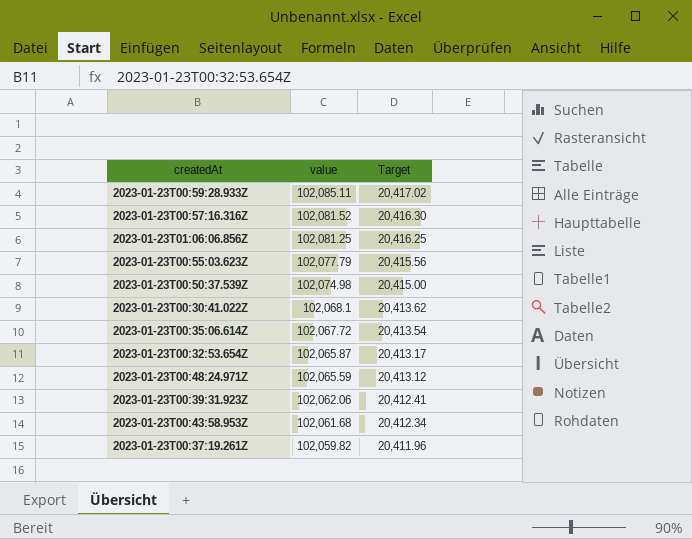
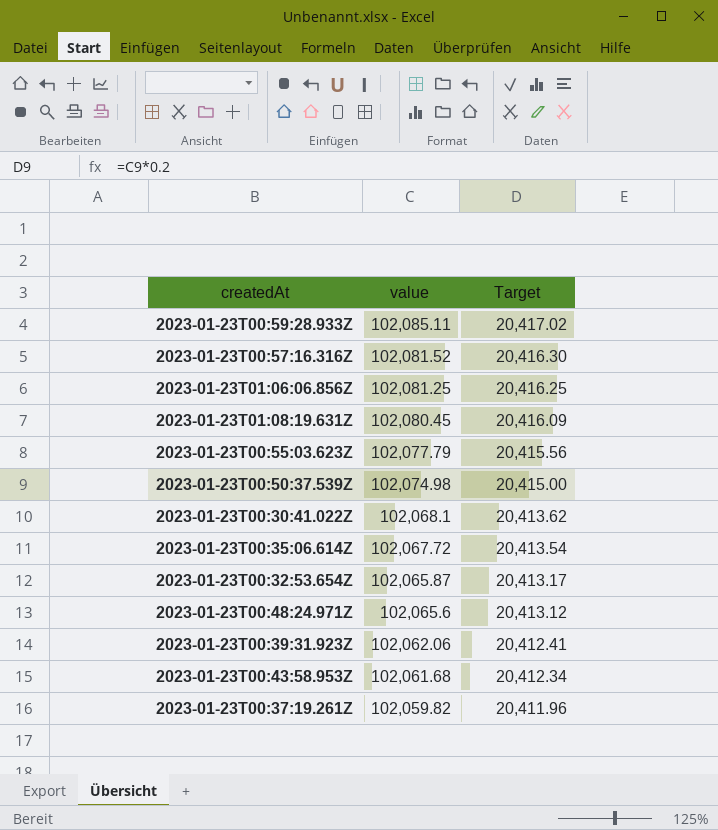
row 2023-01-23T01:08:19.631Z: none -> 102,080.45 | 20,416.09
2023-01-23T00:48:24.971Z | value: 102,065.59 -> 102,065.6

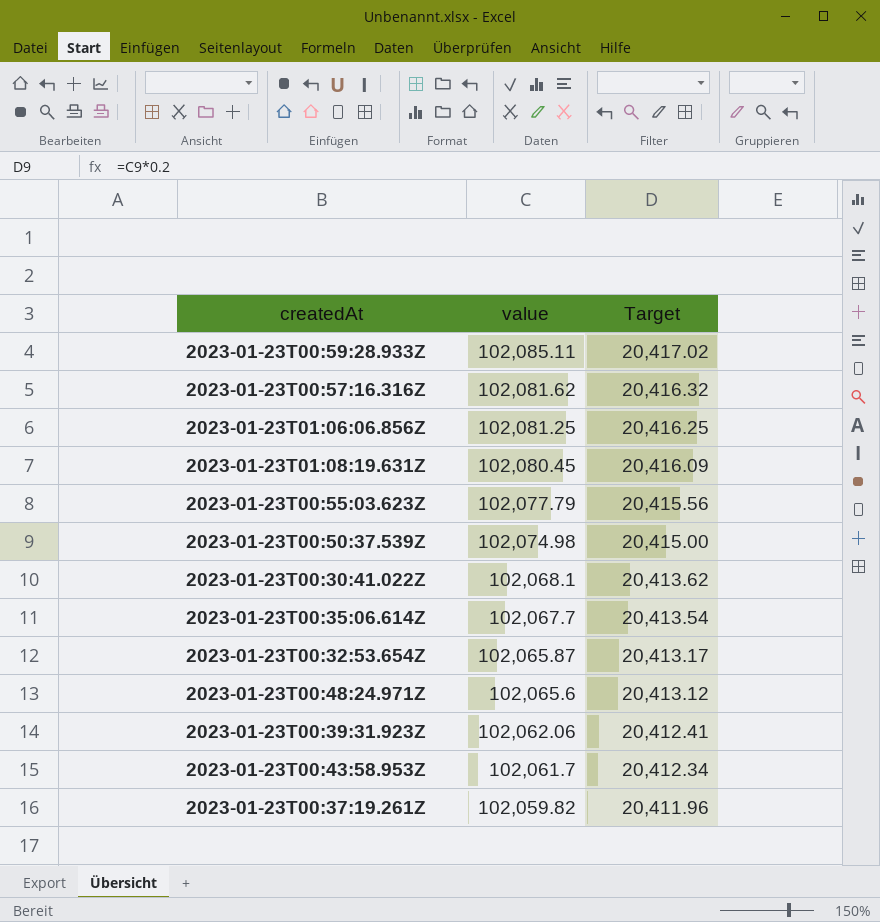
2023-01-23T00:57:16.316Z | value: 102,081.52 -> 102,081.62
2023-01-23T00:57:16.316Z | Target: 20,416.30 -> 20,416.32
2023-01-23T00:35:06.614Z | value: 102,067.72 -> 102,067.7
2023-01-23T00:43:58.953Z | value: 102,061.68 -> 102,061.7

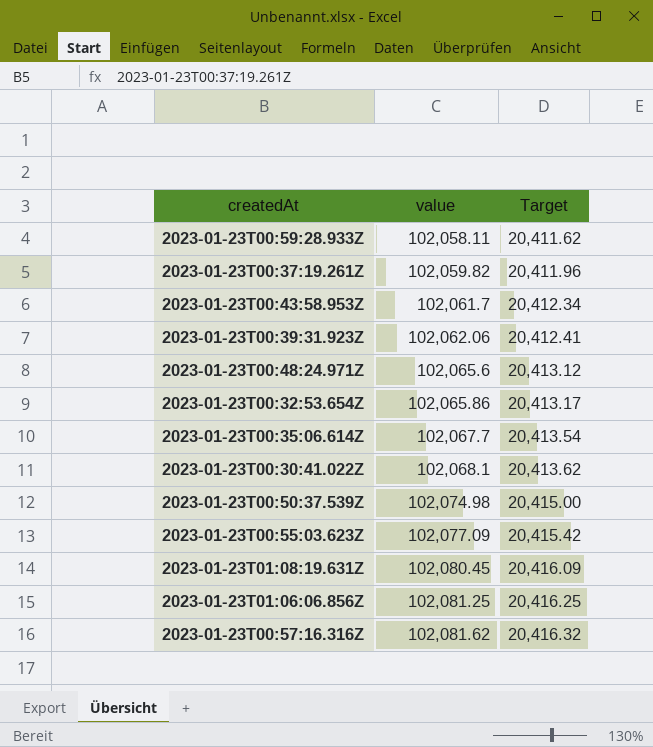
row order: value descending -> value ascending
2023-01-23T00:59:28.933Z | value: 102,085.11 -> 102,058.11
2023-01-23T00:59:28.933Z | Target: 20,417.02 -> 20,411.62
2023-01-23T00:32:53.654Z | value: 102,065.87 -> 102,065.86
2023-01-23T00:55:03.623Z | value: 102,077.79 -> 102,077.09
2023-01-23T00:55:03.623Z | Target: 20,415.56 -> 20,415.42

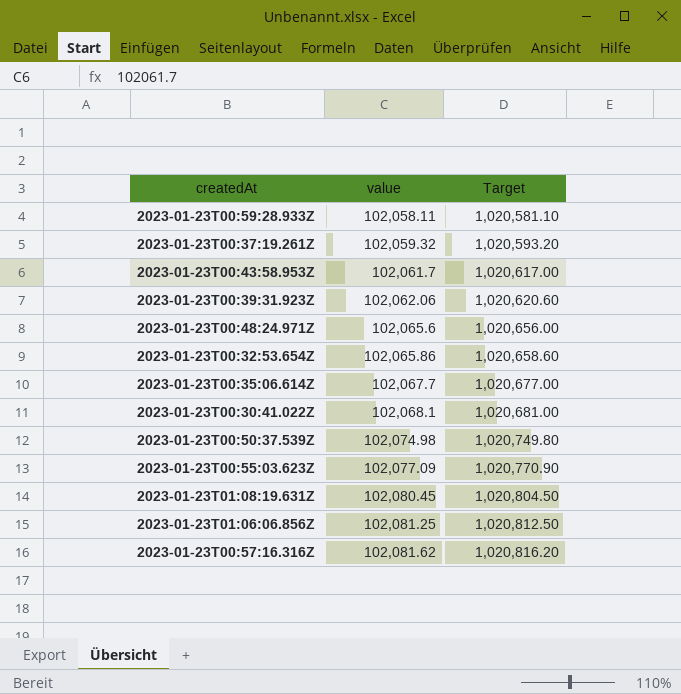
column Target | formula: [value] * 0.2 -> [value] * 10
2023-01-23T00:37:19.261Z | value: 102,059.82 -> 102,059.32

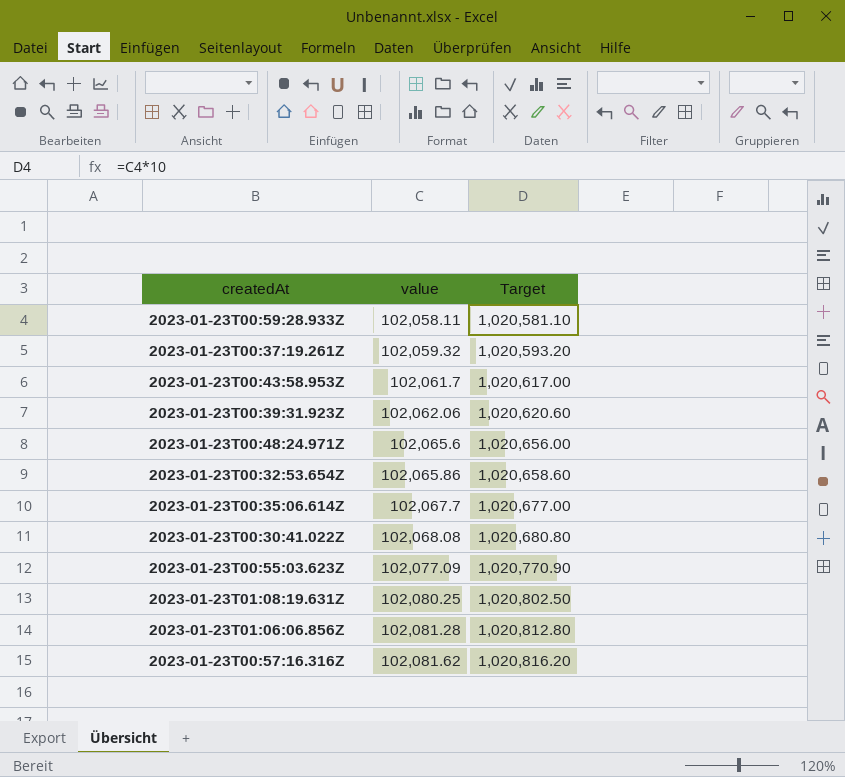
row 2023-01-23T00:50:37.539Z: 102,074.98 | 1,020,749.80 -> none
2023-01-23T00:30:41.022Z | value: 102,068.1 -> 102,068.08
2023-01-23T00:30:41.022Z | Target: 1,020,681.00 -> 1,020,680.80
2023-01-23T01:08:19.631Z | value: 102,080.45 -> 102,080.25
2023-01-23T01:08:19.631Z | Target: 1,020,804.50 -> 1,020,802.50
2023-01-23T01:06:06.856Z | value: 102,081.25 -> 102,081.28
2023-01-23T01:06:06.856Z | Target: 1,020,812.50 -> 1,020,812.80

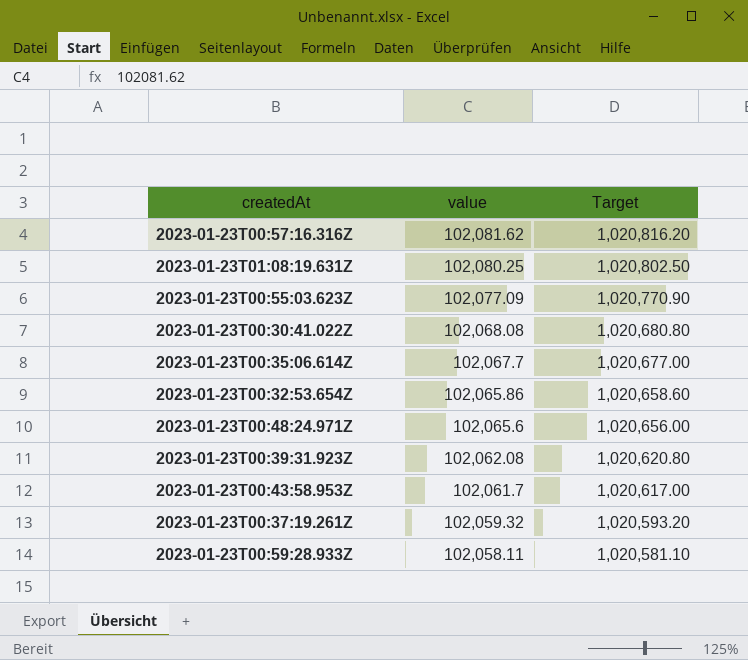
row order: value ascending -> value descending
row 2023-01-23T01:06:06.856Z: 102,081.28 | 1,020,812.80 -> none
2023-01-23T00:39:31.923Z | value: 102,062.06 -> 102,062.08
2023-01-23T00:39:31.923Z | Target: 1,020,620.60 -> 1,020,620.80

